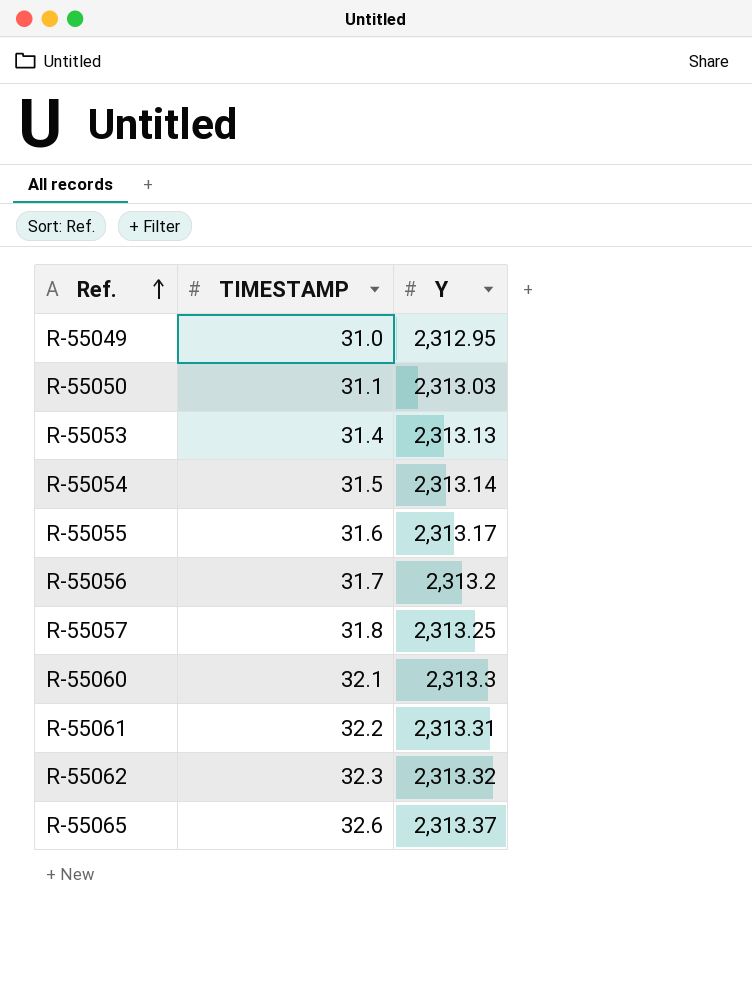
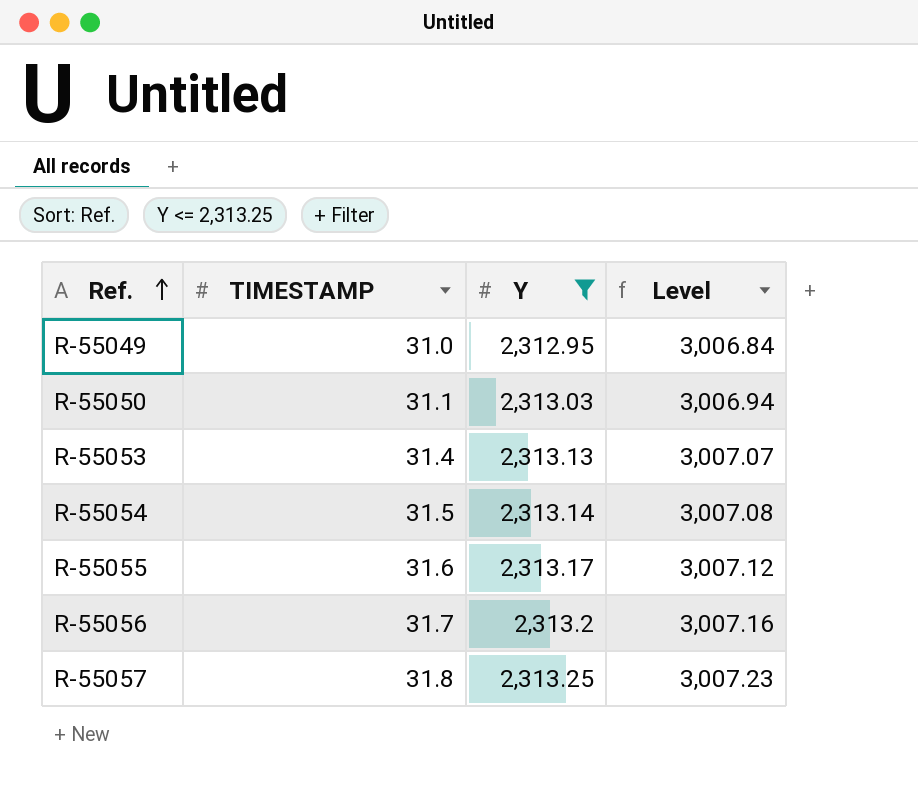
filter: none -> Y <= 2,313.25
column Level | formula: none -> [Y] * 1.3

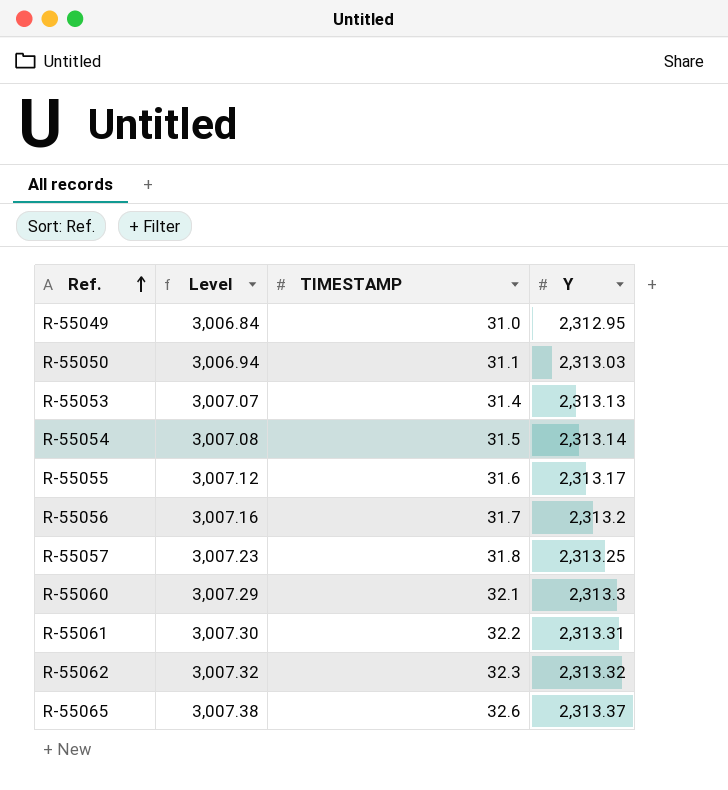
filter: Y <= 2,313.25 -> none
column Level | position: 4 -> 2

